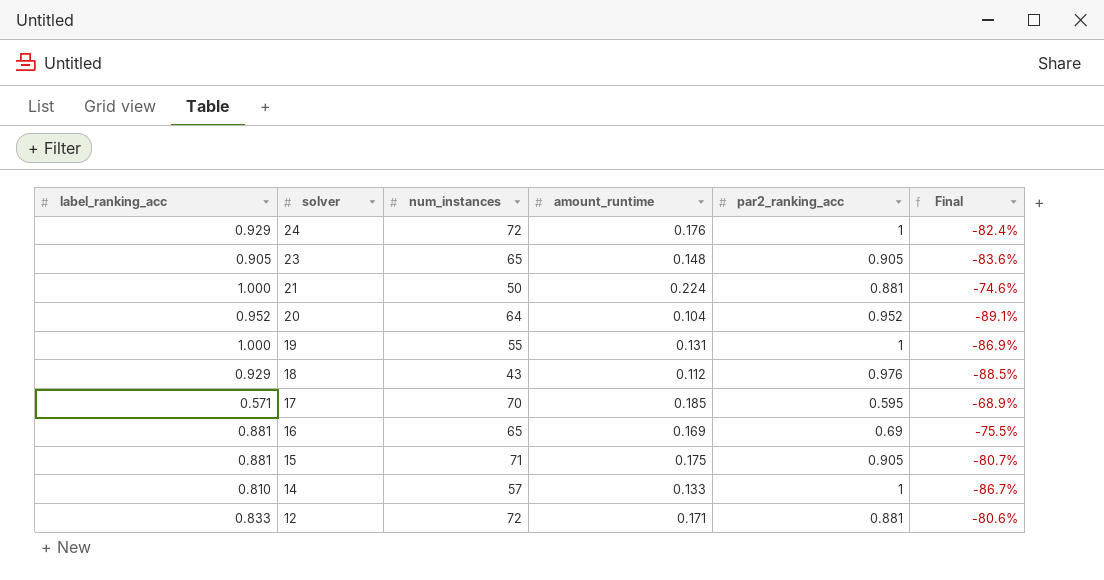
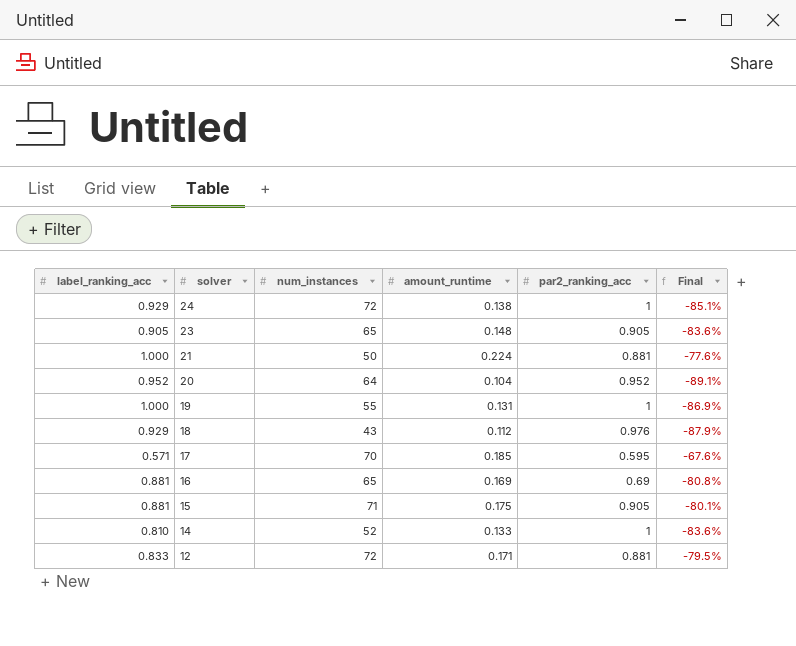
column Final | formula: ([amount_runtime] - [par2_ranking_acc]) / [par2_ranking_acc] -> ([amount_runtime] - [label_ranking_acc]) / [label_ranking_acc]
24 | amount_runtime: 0.176 -> 0.138
14 | num_instances: 57 -> 52

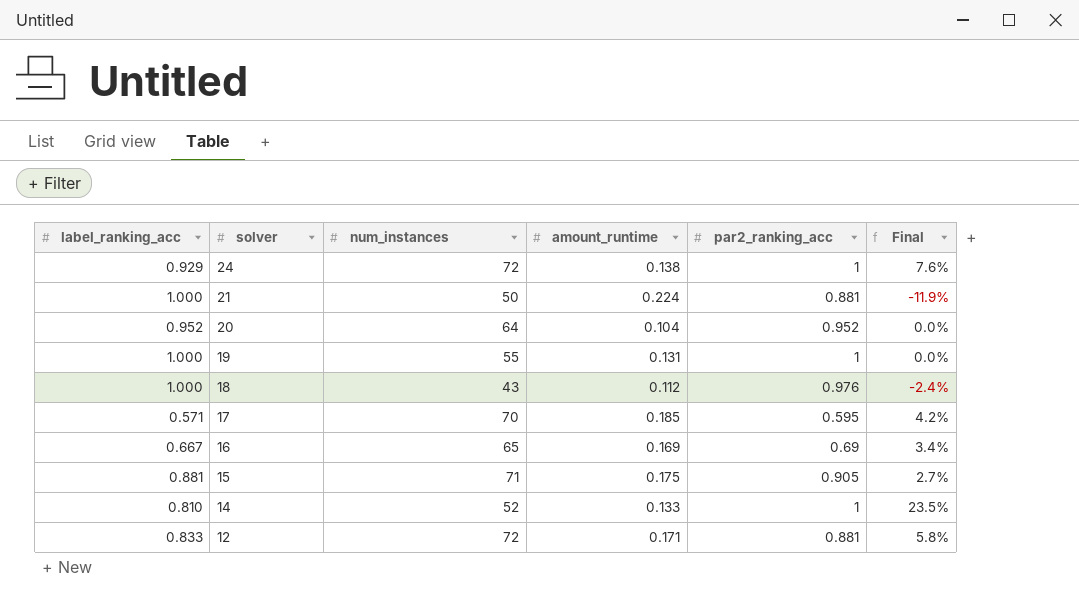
column Final | formula: ([amount_runtime] - [label_ranking_acc]) / [label_ranking_acc] -> ([par2_ranking_acc] - [label_ranking_acc]) / [label_ranking_acc]
row 23: 0.905 | 65 | 0.148 | 0.905 | -83.6% -> none
18 | label_ranking_acc: 0.929 -> 1.000
16 | label_ranking_acc: 0.881 -> 0.667

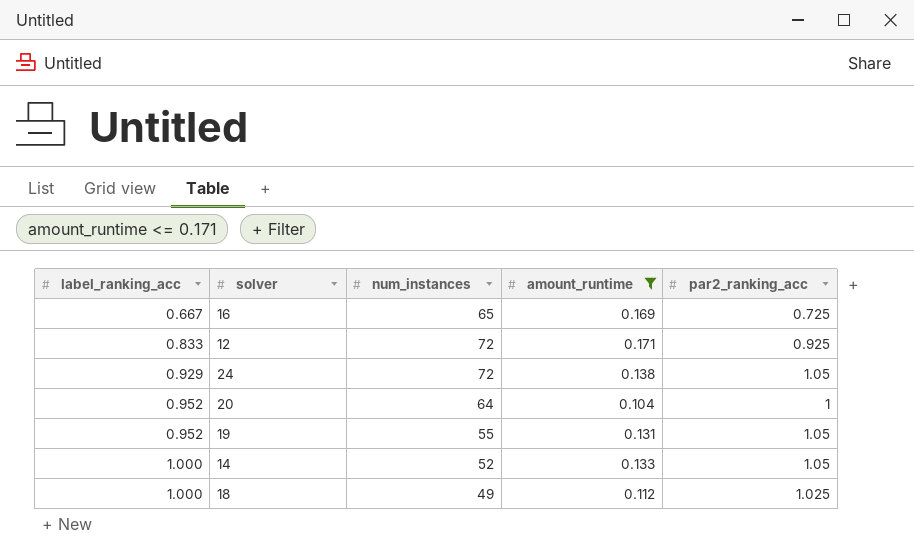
filter: none -> amount_runtime <= 0.171
row order: solver descending -> label_ranking_acc ascending
column Final | formula: ([par2_ranking_acc] - [label_ranking_acc]) / [label_ranking_acc] -> none
16 | par2_ranking_acc: 0.69 -> 0.725
12 | par2_ranking_acc: 0.881 -> 0.925
24 | par2_ranking_acc: 1 -> 1.05
20 | par2_ranking_acc: 0.952 -> 1
19 | label_ranking_acc: 1.000 -> 0.952
19 | par2_ranking_acc: 1 -> 1.05
14 | label_ranking_acc: 0.810 -> 1.000
14 | par2_ranking_acc: 1 -> 1.05
18 | num_instances: 43 -> 49
18 | par2_ranking_acc: 0.976 -> 1.025

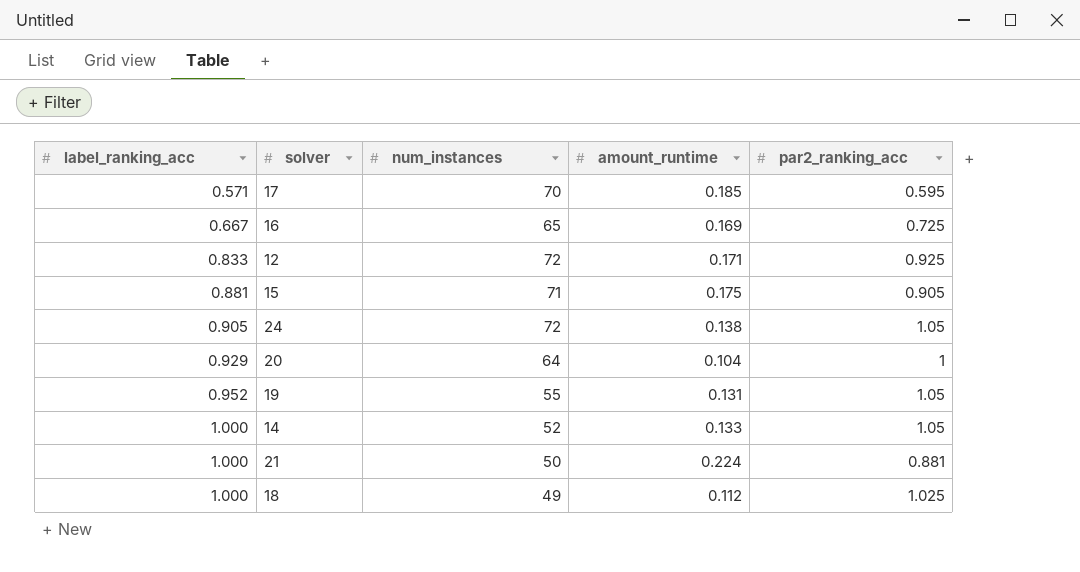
filter: amount_runtime <= 0.171 -> none
24 | label_ranking_acc: 0.929 -> 0.905
20 | label_ranking_acc: 0.952 -> 0.929

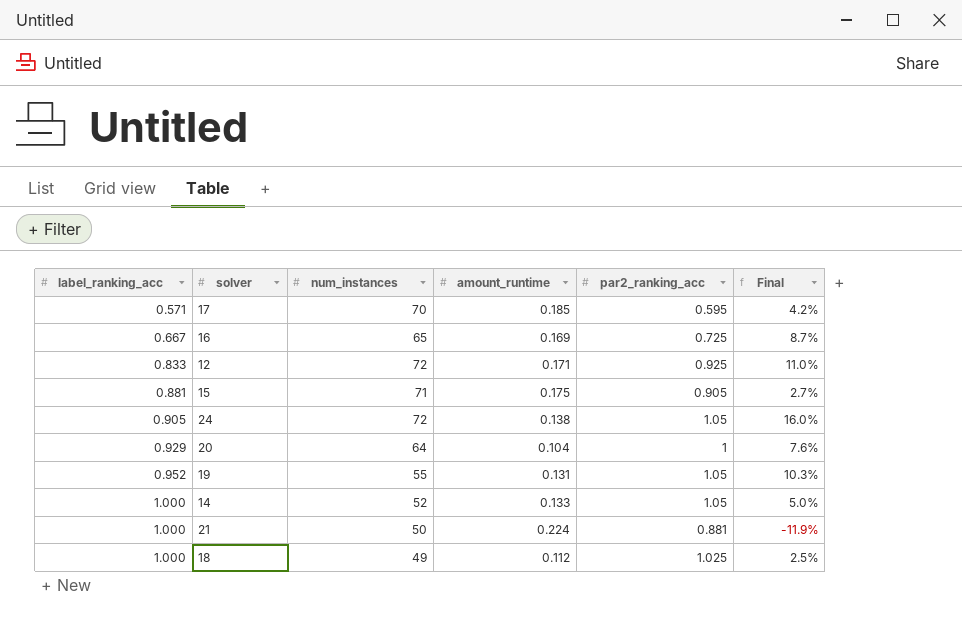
column Final | formula: none -> ([par2_ranking_acc] - [label_ranking_acc]) / [label_ranking_acc]

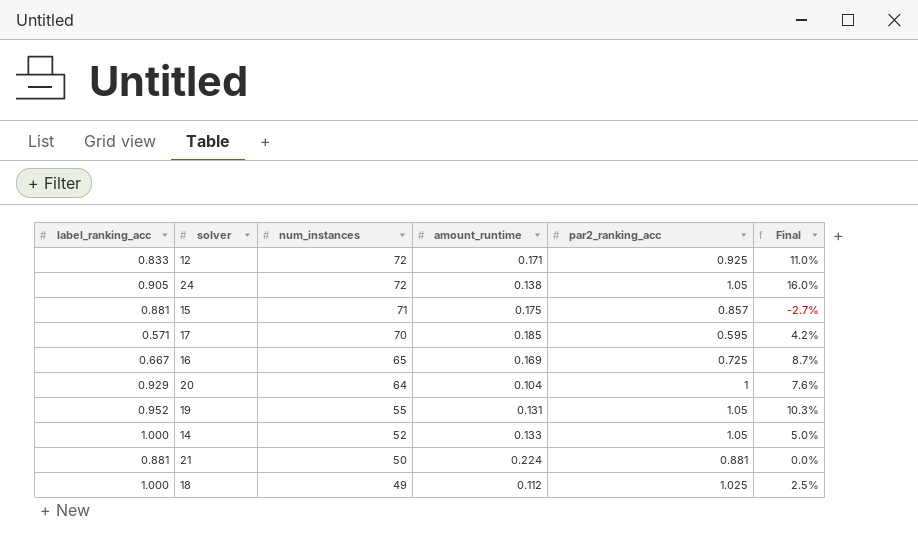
row order: label_ranking_acc ascending -> num_instances descending
15 | par2_ranking_acc: 0.905 -> 0.857
15 | Final: 2.7% -> -2.7%
21 | label_ranking_acc: 1.000 -> 0.881
21 | Final: -11.9% -> 0.0%

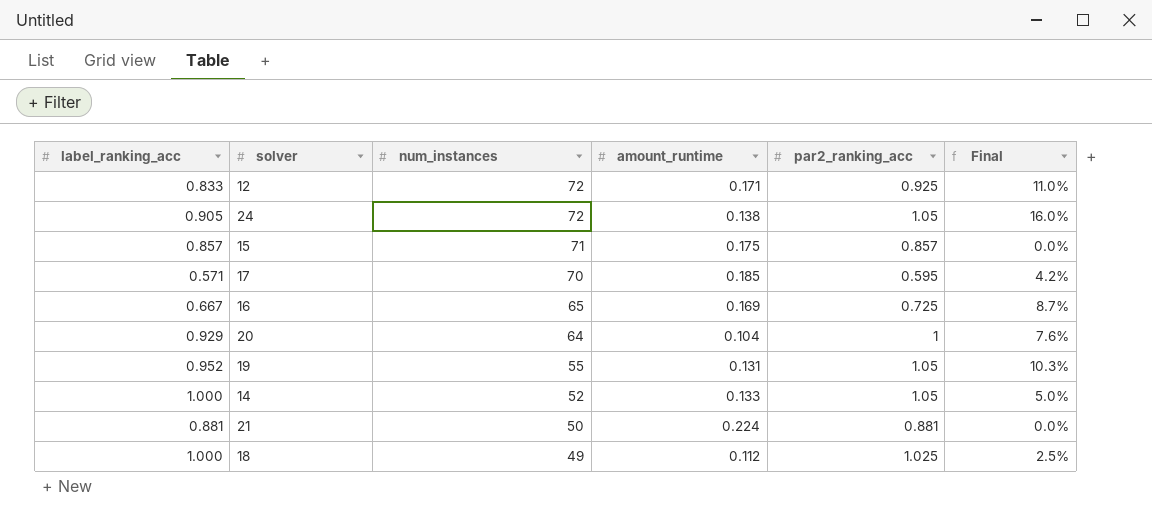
15 | label_ranking_acc: 0.881 -> 0.857
15 | Final: -2.7% -> 0.0%

